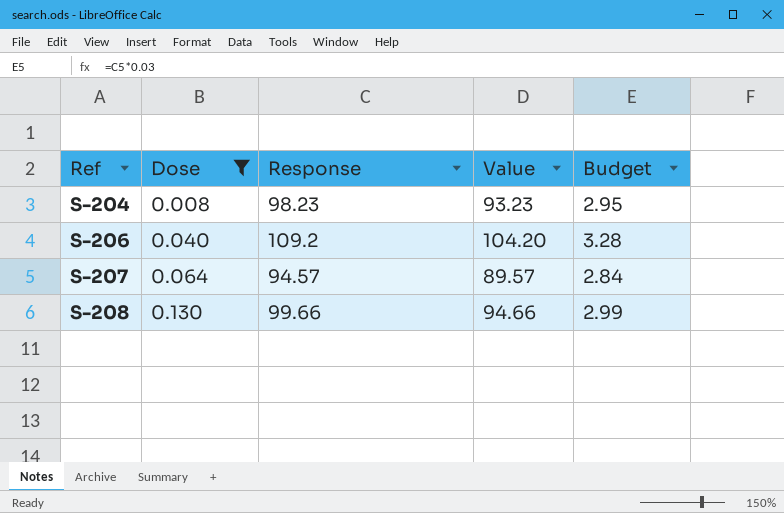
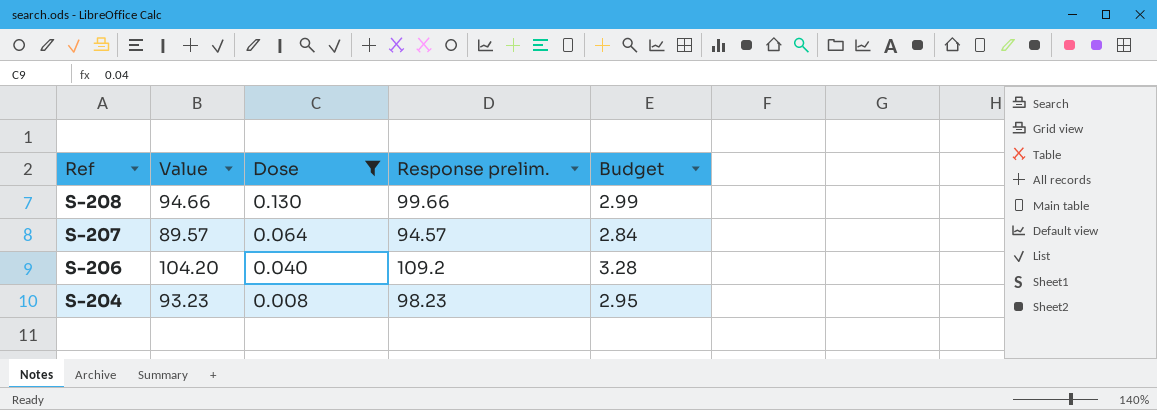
row order: Ref ascending -> Ref descending
column Value | position: 4 -> 2
column name: Response -> Response prelim.

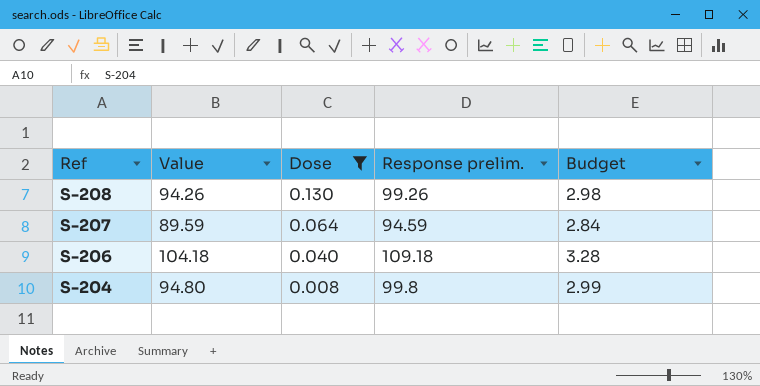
S-208 | Value: 94.66 -> 94.26
S-208 | Response prelim.: 99.66 -> 99.26
S-208 | Budget: 2.99 -> 2.98
S-207 | Value: 89.57 -> 89.59
S-207 | Response prelim.: 94.57 -> 94.59
S-206 | Value: 104.20 -> 104.18
S-206 | Response prelim.: 109.2 -> 109.18
S-204 | Value: 93.23 -> 94.80
S-204 | Response prelim.: 98.23 -> 99.8
S-204 | Budget: 2.95 -> 2.99

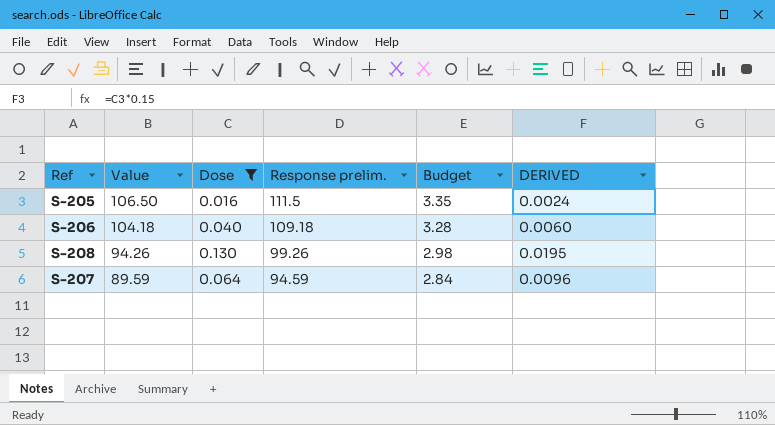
row order: Ref descending -> Value descending
column DERIVED | formula: none -> [Dose] * 0.15
row S-204: 94.80 | 0.008 | 99.8 | 2.99 -> none
row S-205: none -> 106.50 | 0.016 | 111.5 | 3.35 | 0.0024

